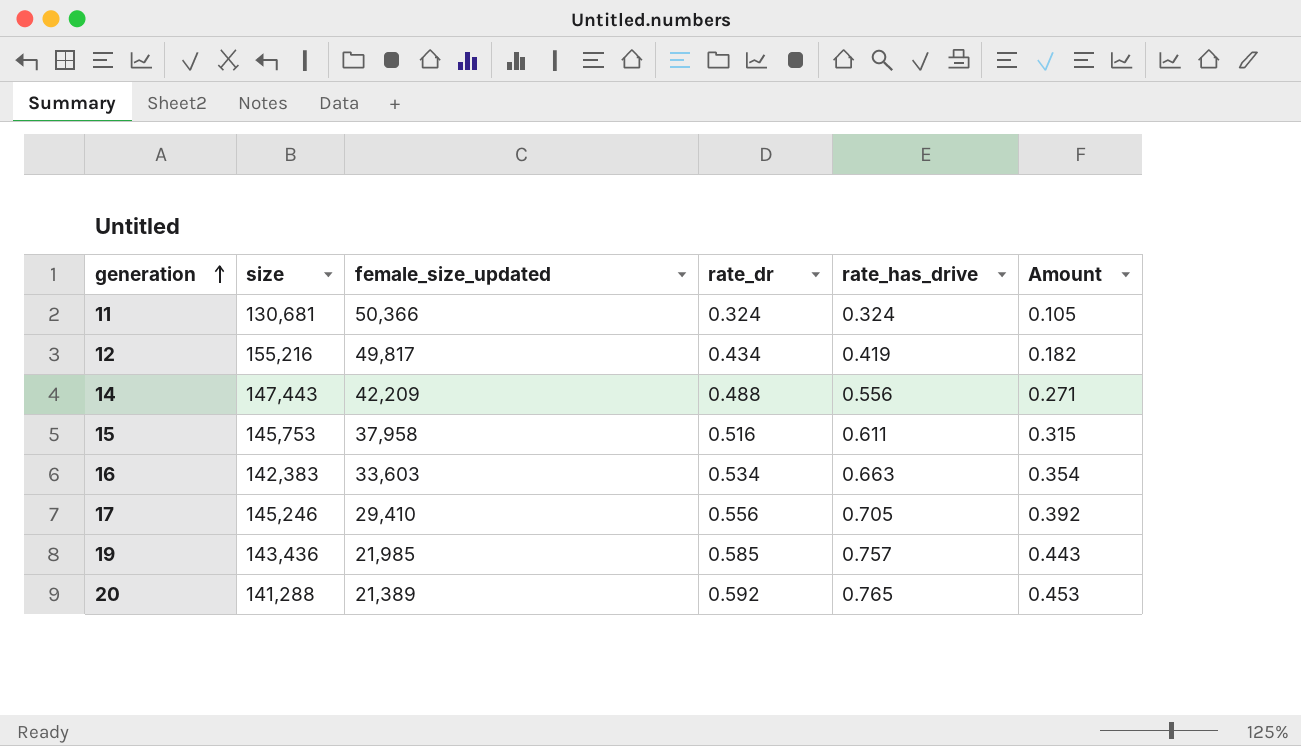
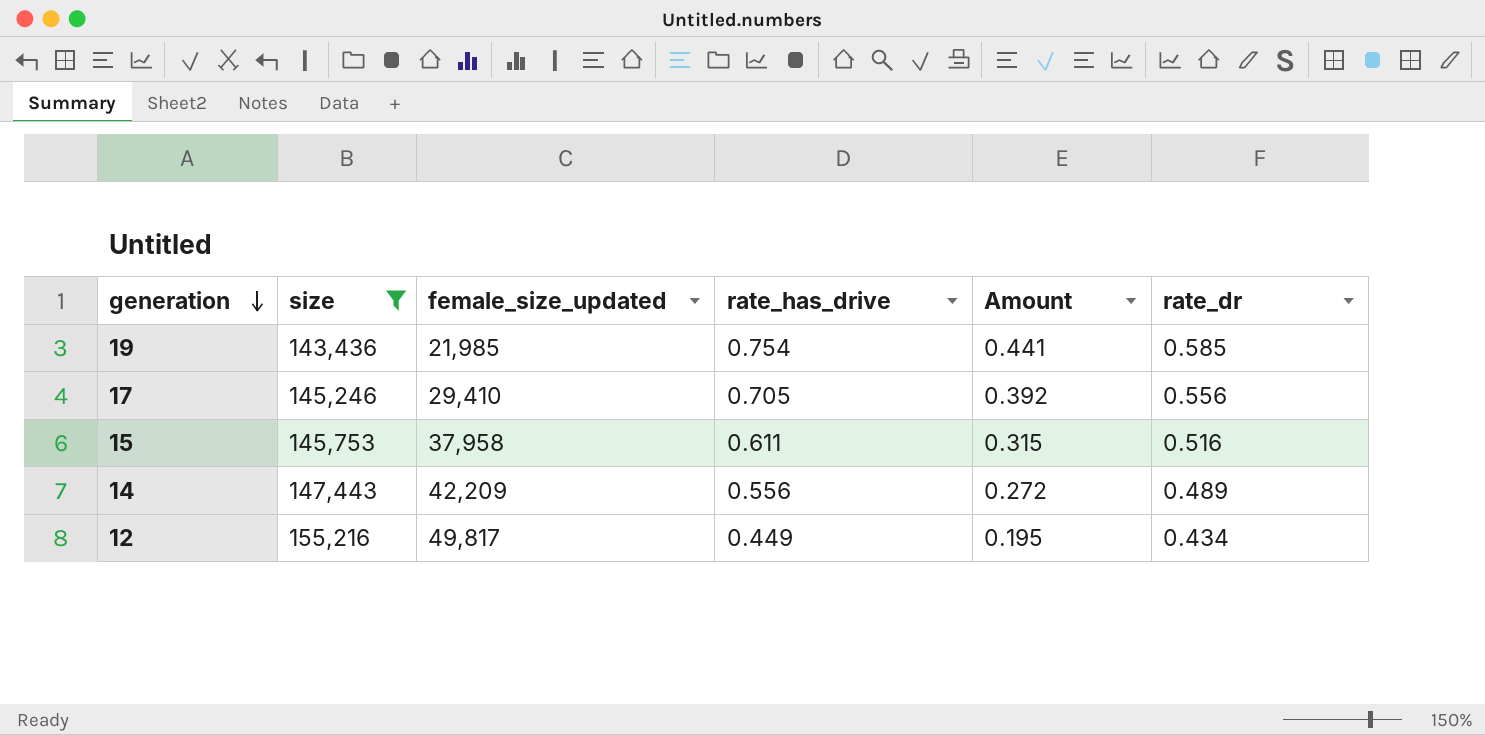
filter: none -> size >= 143,436
row order: generation ascending -> generation descending
column rate_dr | position: 4 -> 6
19 | rate_has_drive: 0.757 -> 0.754
19 | Amount: 0.443 -> 0.441
14 | Amount: 0.271 -> 0.272
14 | rate_dr: 0.488 -> 0.489
12 | rate_has_drive: 0.419 -> 0.449
12 | Amount: 0.182 -> 0.195

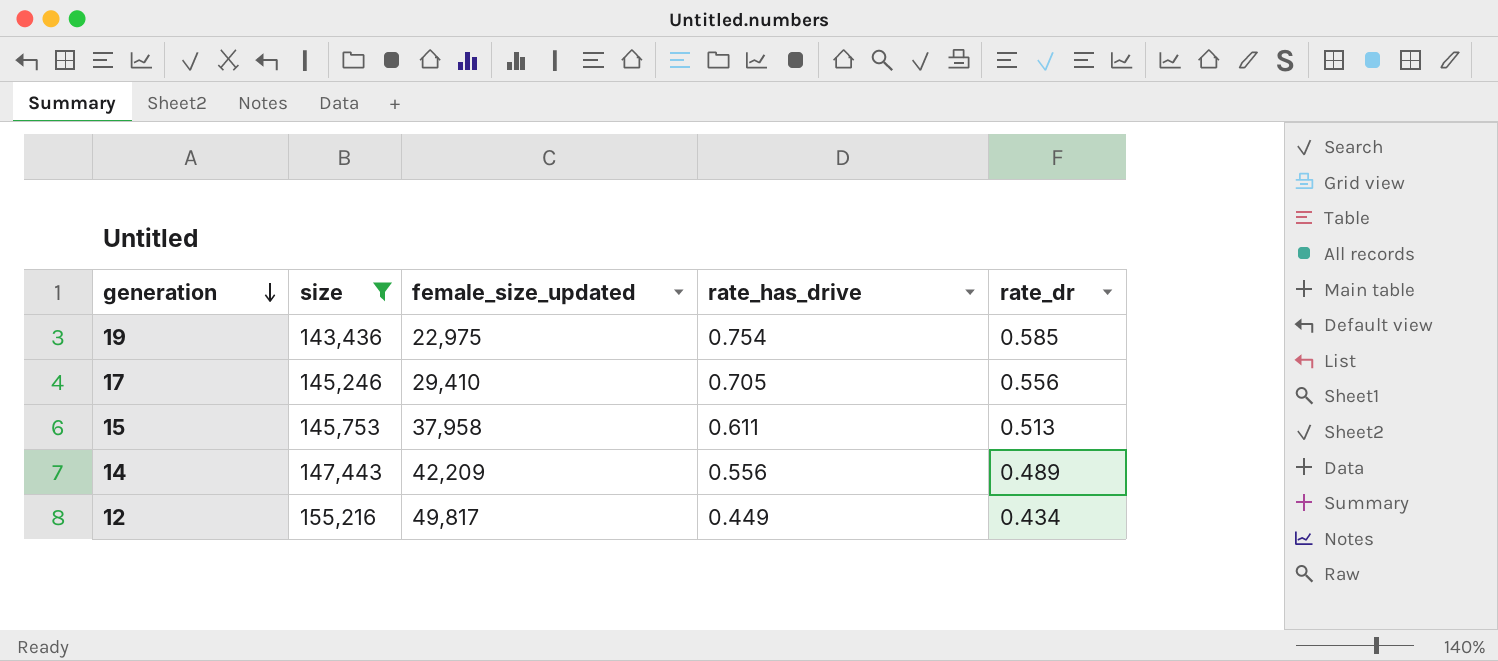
column Amount | formula: [rate_has_drive] * [rate_dr] -> none
19 | female_size_updated: 21,985 -> 22,975
15 | rate_dr: 0.516 -> 0.513

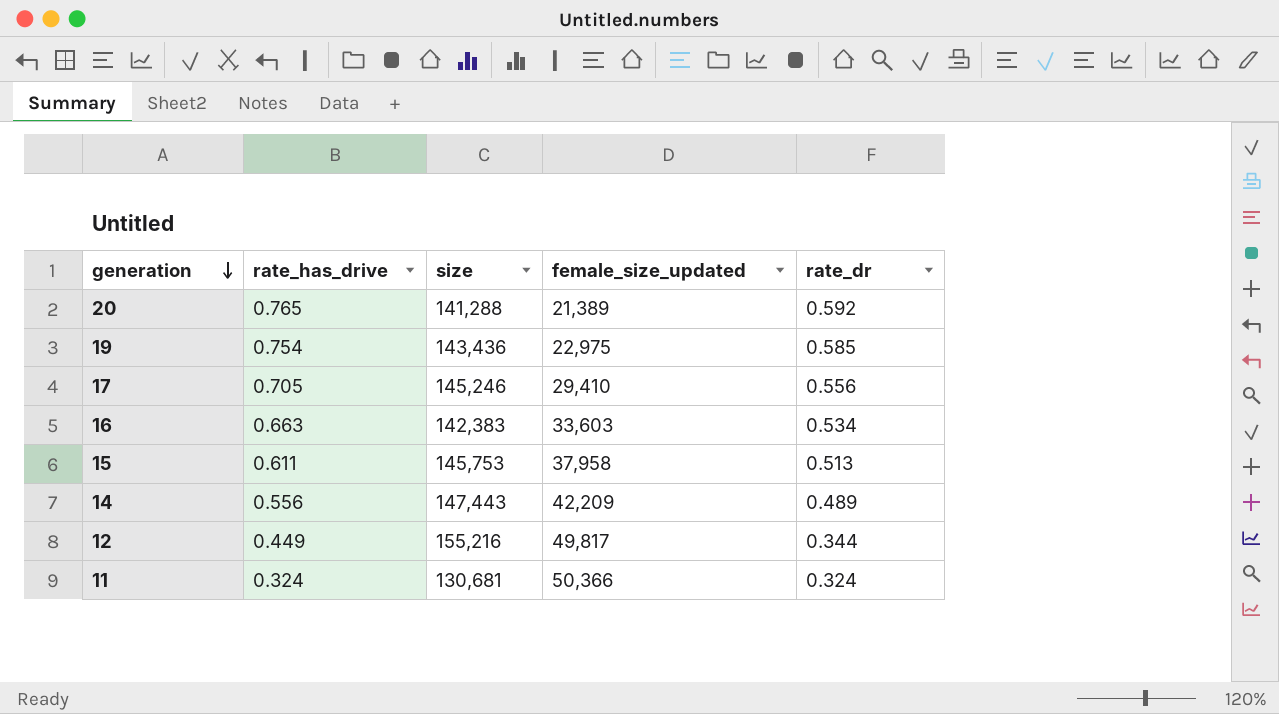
filter: size >= 143,436 -> none
column rate_has_drive | position: 4 -> 2
12 | rate_dr: 0.434 -> 0.344

